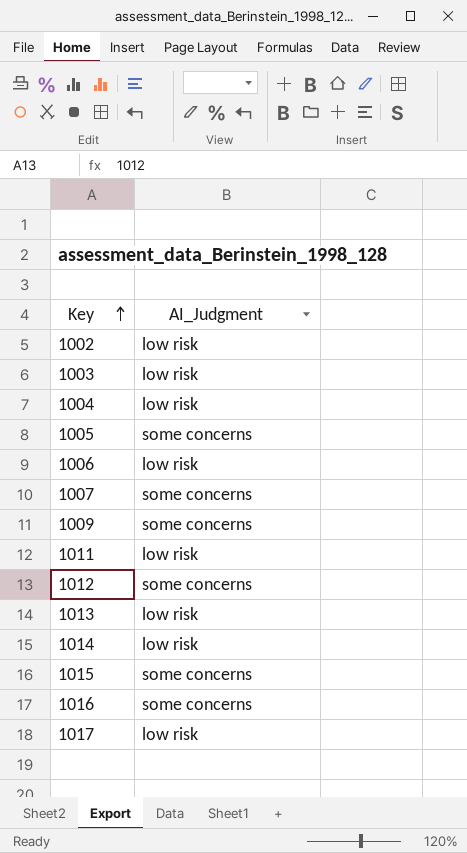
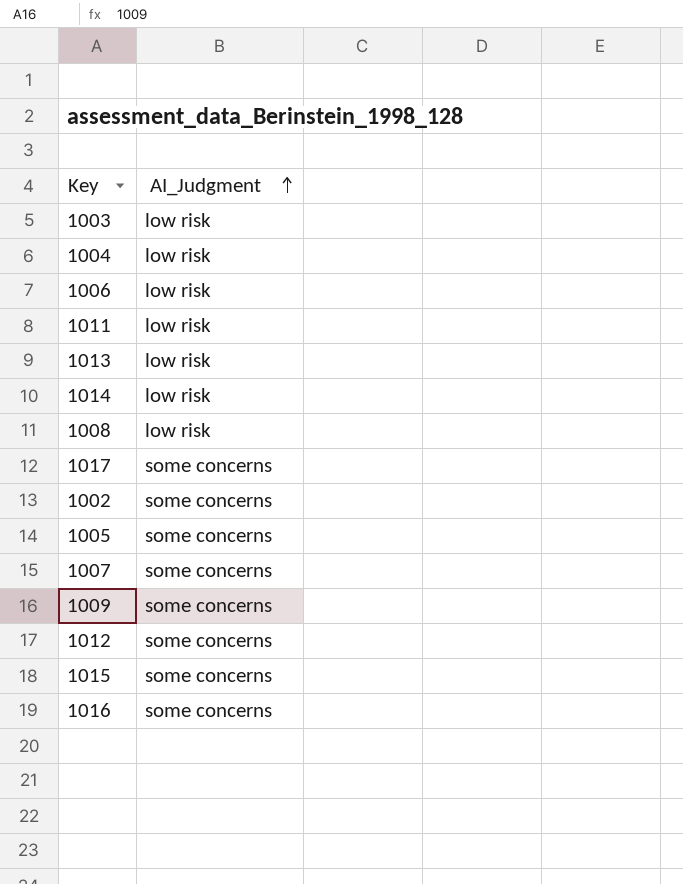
row order: Key ascending -> AI_Judgment ascending
row 1008: none -> low risk
1017 | AI_Judgment: low risk -> some concerns
1002 | AI_Judgment: low risk -> some concerns

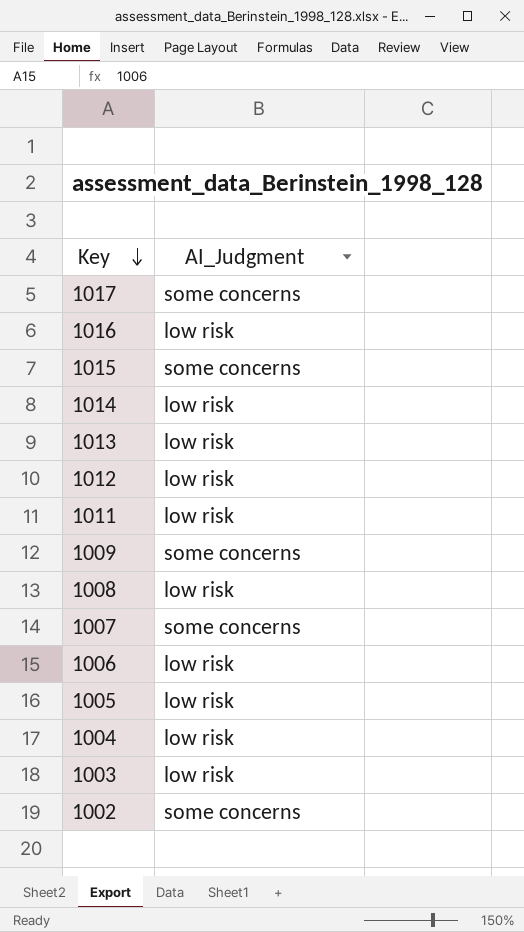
row order: AI_Judgment ascending -> Key descending
1016 | AI_Judgment: some concerns -> low risk
1012 | AI_Judgment: some concerns -> low risk
1005 | AI_Judgment: some concerns -> low risk

